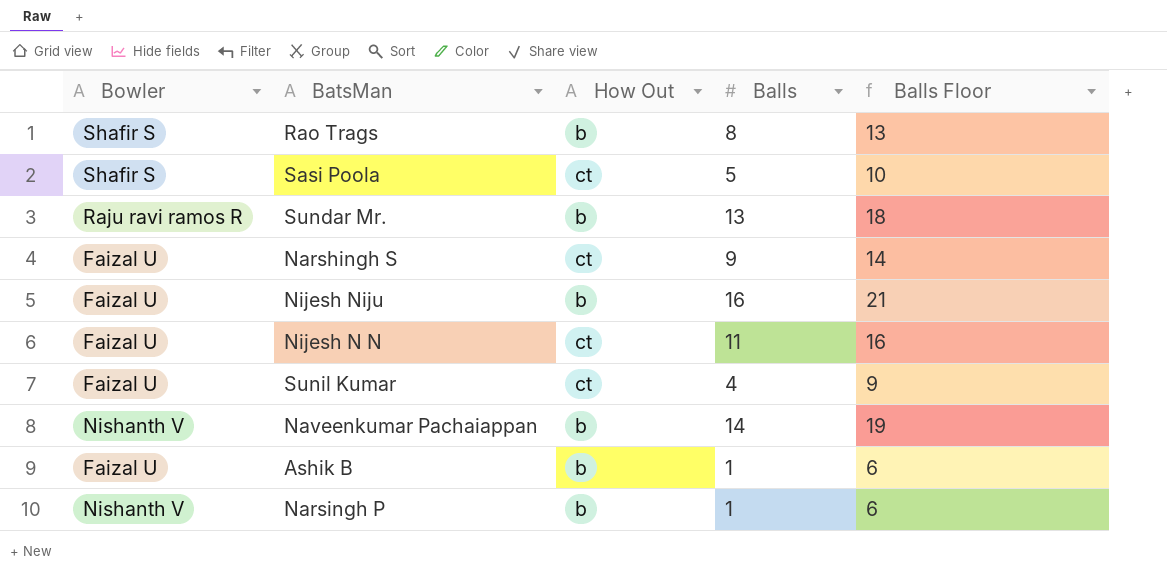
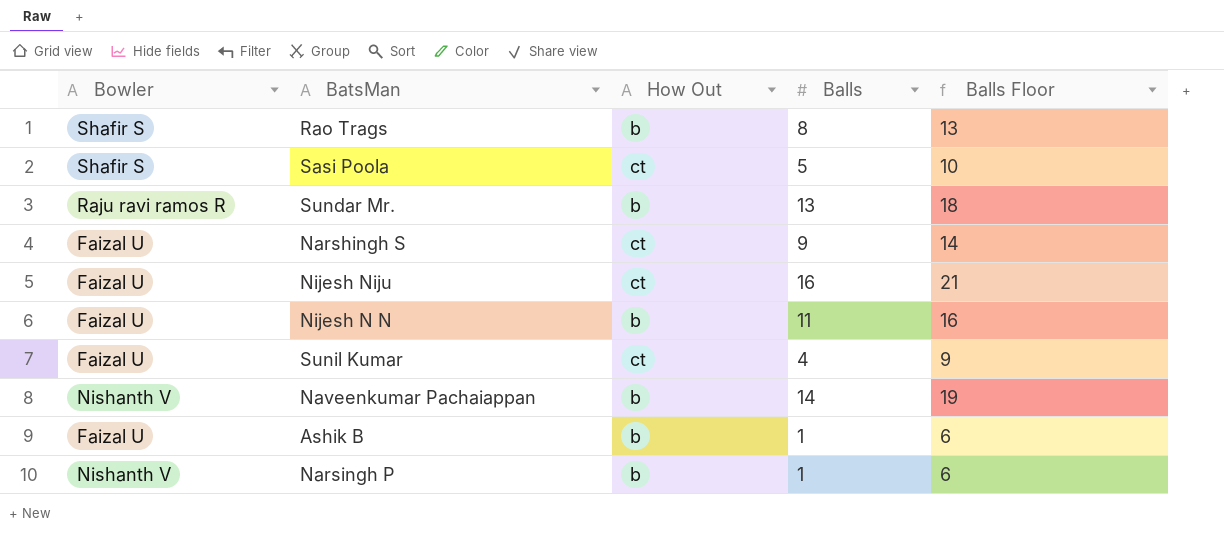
Nijesh Niju | How Out: b -> ct
Nijesh N N | How Out: ct -> b

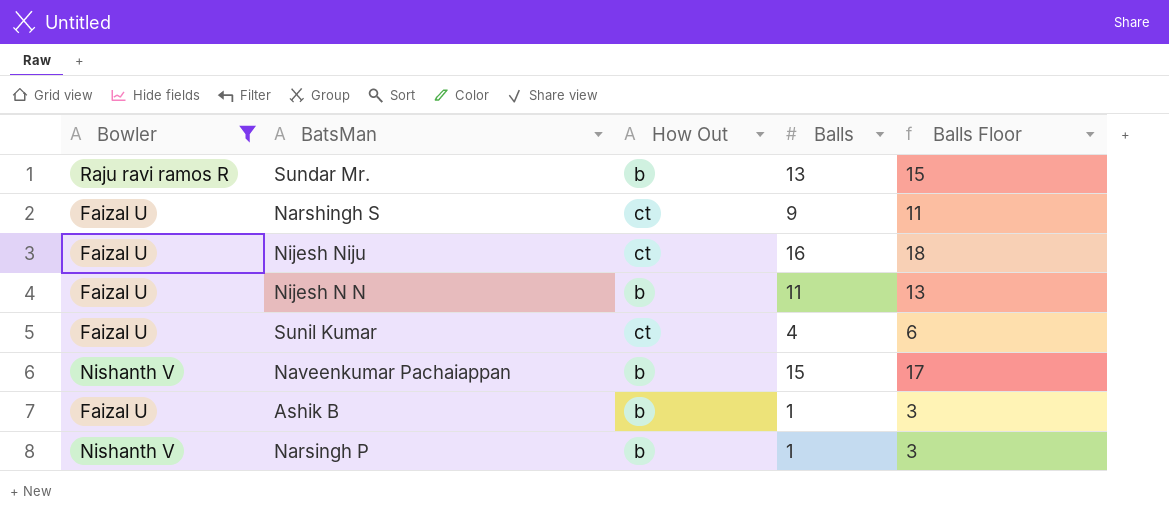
filter: none -> Bowler != Shafir S
column Balls Floor | formula: [Balls] + 5 -> [Balls] + 2
Naveenkumar Pachaiappan | Balls: 14 -> 15

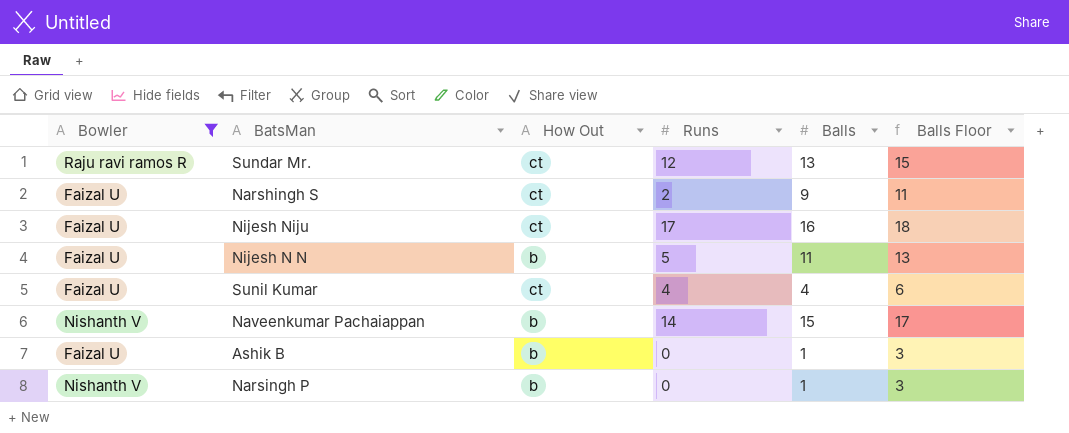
column Runs | position: none -> 4
Sundar Mr. | How Out: b -> ct

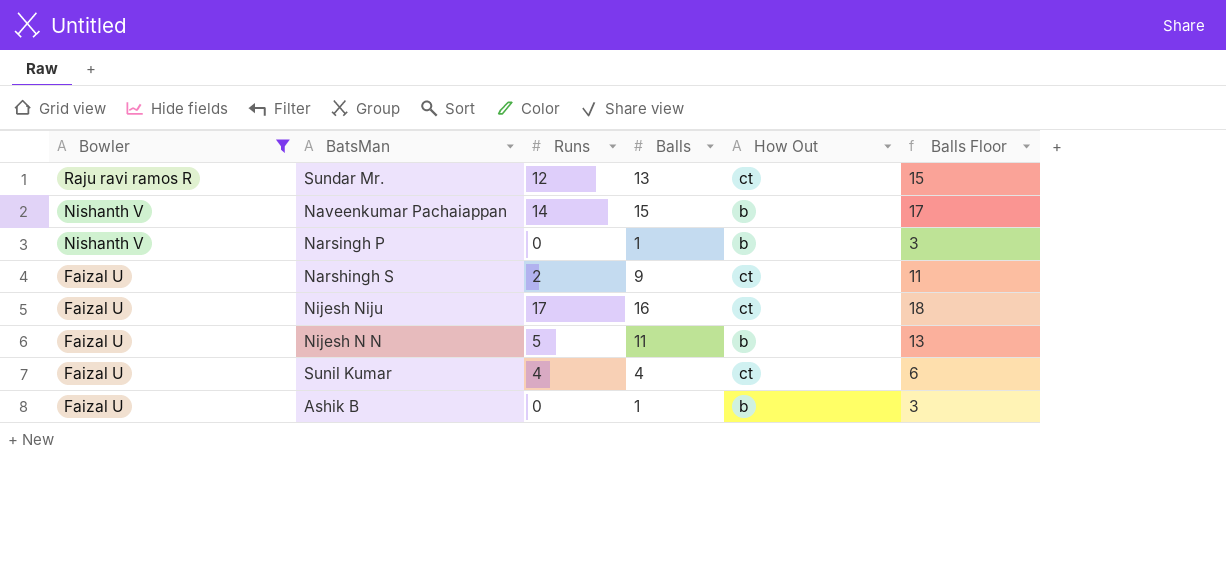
row order: none -> Bowler descending
column How Out | position: 3 -> 5

